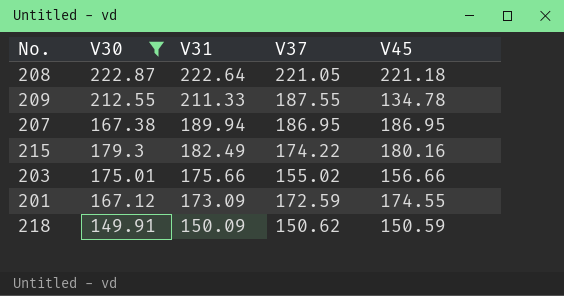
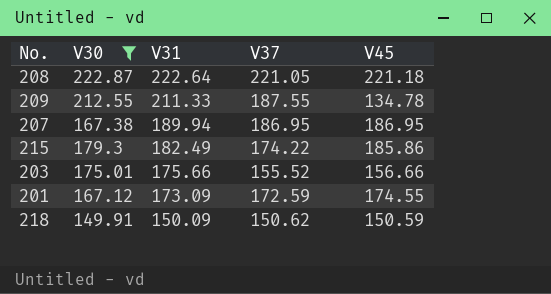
215 | V45: 180.16 -> 185.86
203 | V37: 155.02 -> 155.52

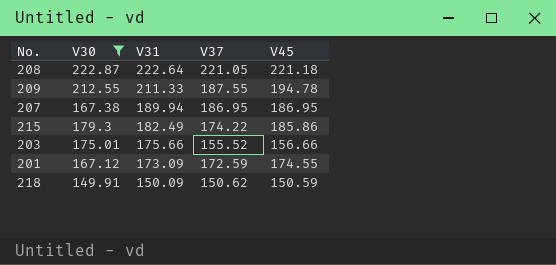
209 | V45: 134.78 -> 194.78

